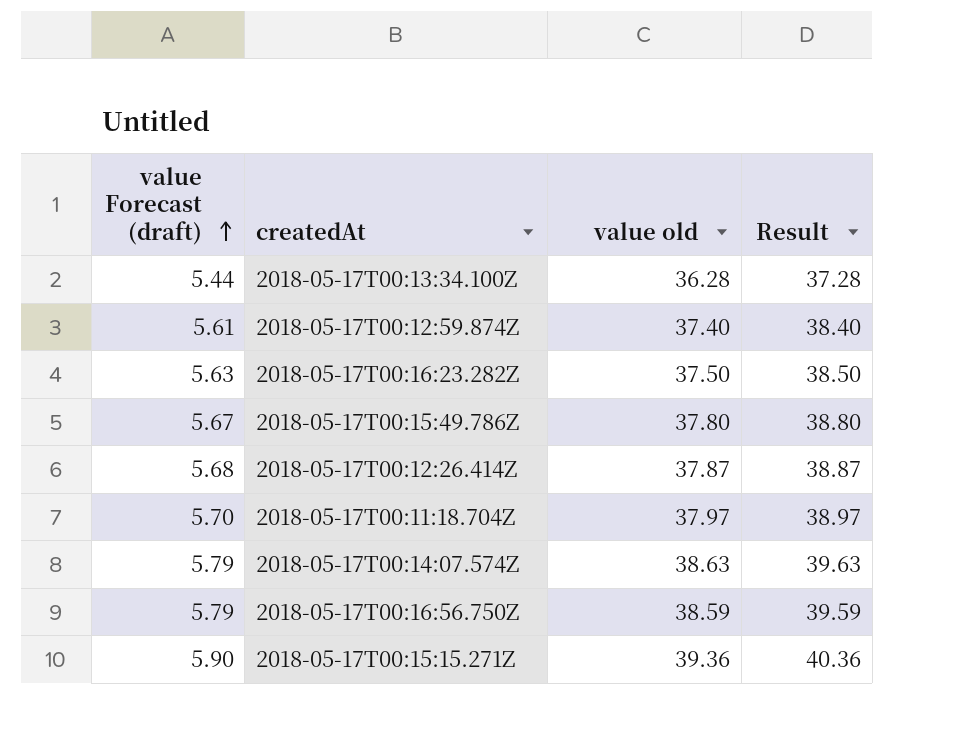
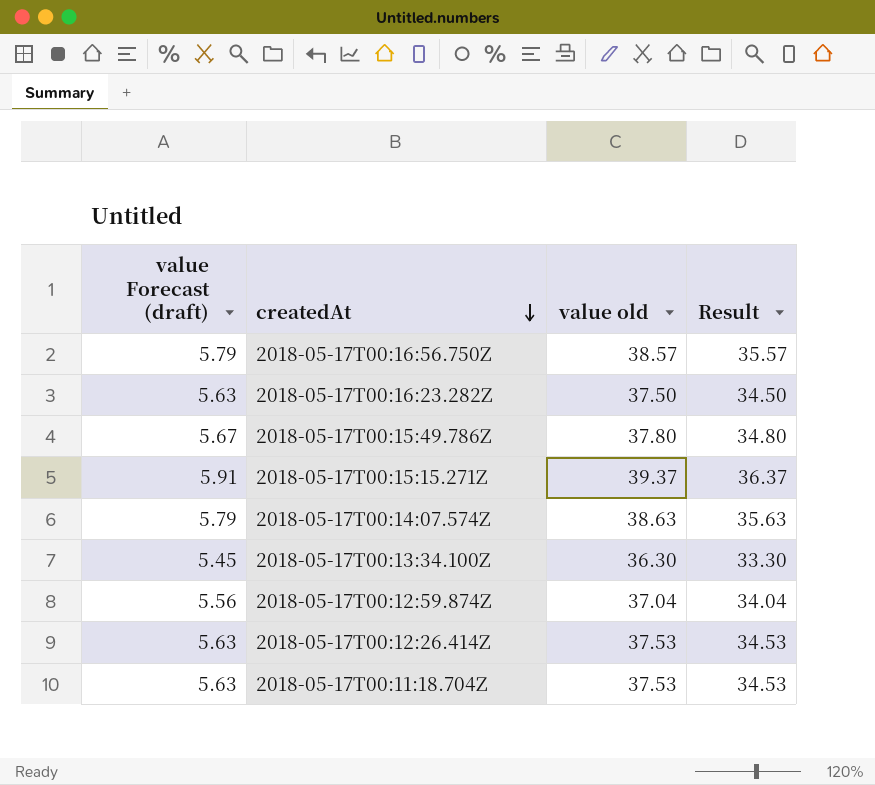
row order: value Forecast (draft) ascending -> createdAt descending
column Result | formula: [value old] + 1 -> [value old] - 3
2018-05-17T00:16:56.750Z | value old: 38.59 -> 38.57
2018-05-17T00:15:15.271Z | value Forecast (draft): 5.90 -> 5.91
2018-05-17T00:15:15.271Z | value old: 39.36 -> 39.37
2018-05-17T00:13:34.100Z | value Forecast (draft): 5.44 -> 5.45
2018-05-17T00:13:34.100Z | value old: 36.28 -> 36.30
2018-05-17T00:12:59.874Z | value Forecast (draft): 5.61 -> 5.56
2018-05-17T00:12:59.874Z | value old: 37.40 -> 37.04
2018-05-17T00:12:26.414Z | value Forecast (draft): 5.68 -> 5.63
2018-05-17T00:12:26.414Z | value old: 37.87 -> 37.53
2018-05-17T00:11:18.704Z | value Forecast (draft): 5.70 -> 5.63
2018-05-17T00:11:18.704Z | value old: 37.97 -> 37.53

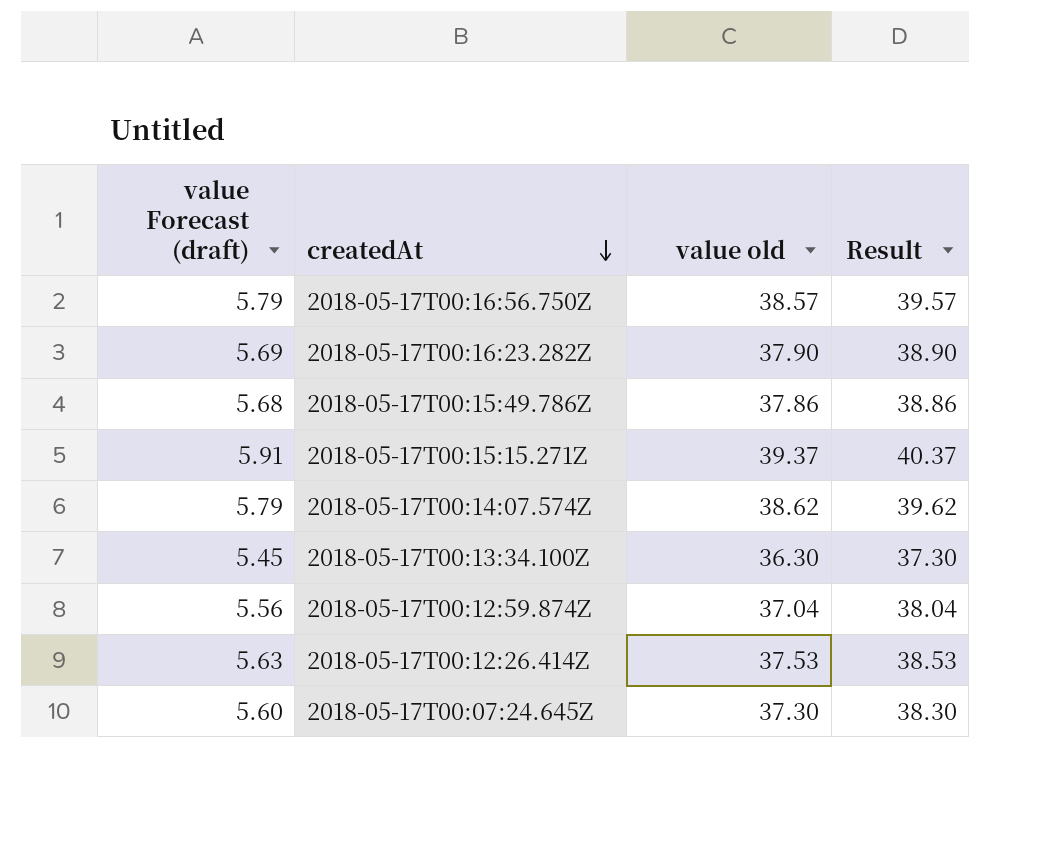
column Result | formula: [value old] - 3 -> [value old] + 1
row 2018-05-17T00:11:18.704Z: 5.63 | 37.53 | 34.53 -> none
2018-05-17T00:16:23.282Z | value Forecast (draft): 5.63 -> 5.69
2018-05-17T00:16:23.282Z | value old: 37.50 -> 37.90
2018-05-17T00:15:49.786Z | value Forecast (draft): 5.67 -> 5.68
2018-05-17T00:15:49.786Z | value old: 37.80 -> 37.86
2018-05-17T00:14:07.574Z | value old: 38.63 -> 38.62
row 2018-05-17T00:07:24.645Z: none -> 5.60 | 37.30 | 38.30

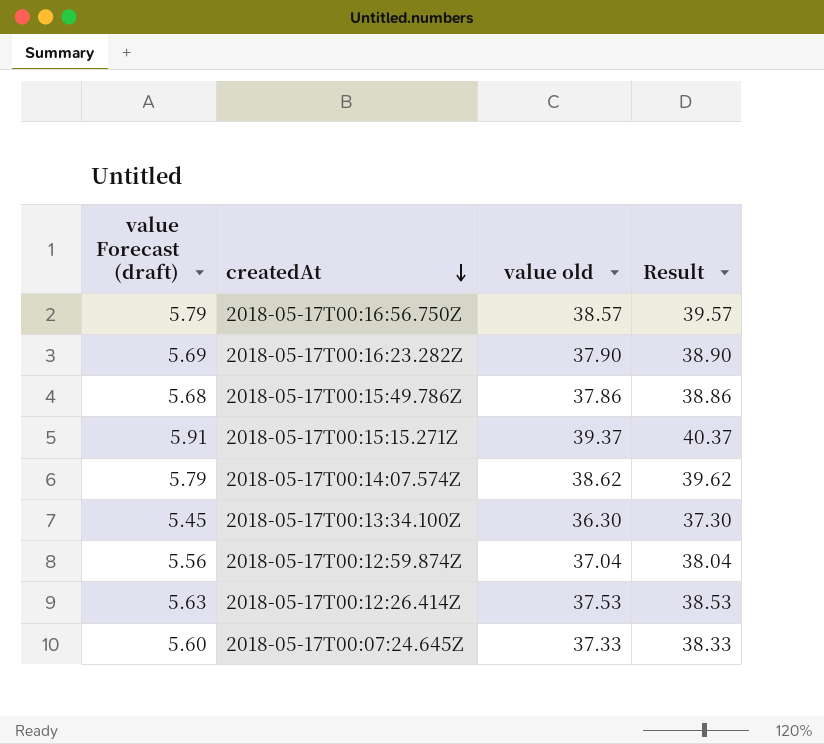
2018-05-17T00:07:24.645Z | value old: 37.30 -> 37.33
2018-05-17T00:07:24.645Z | Result: 38.30 -> 38.33

